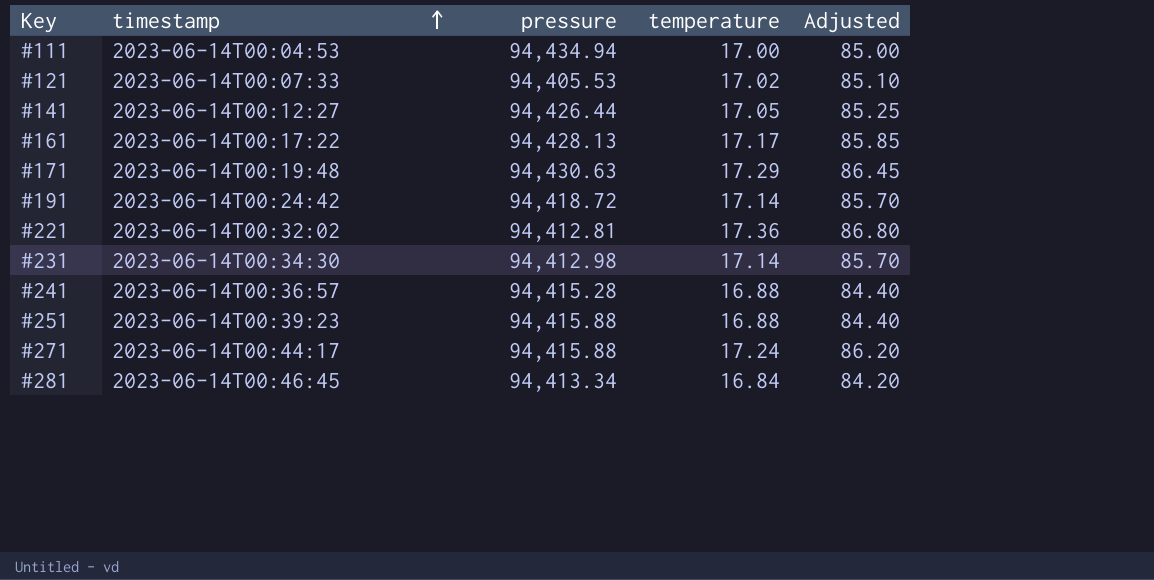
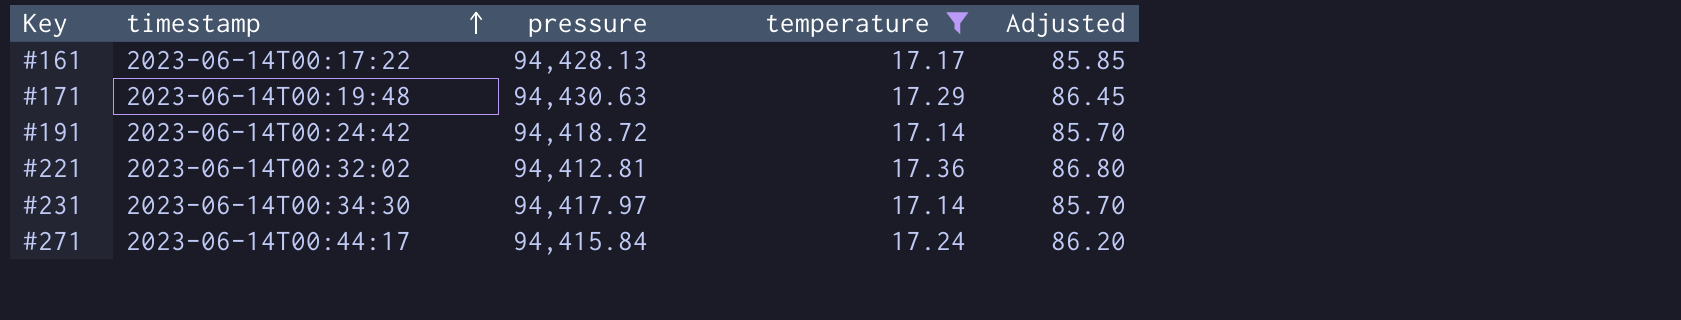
filter: none -> temperature >= 17.14
#231 | pressure: 94,412.98 -> 94,417.97
#271 | pressure: 94,415.88 -> 94,415.84

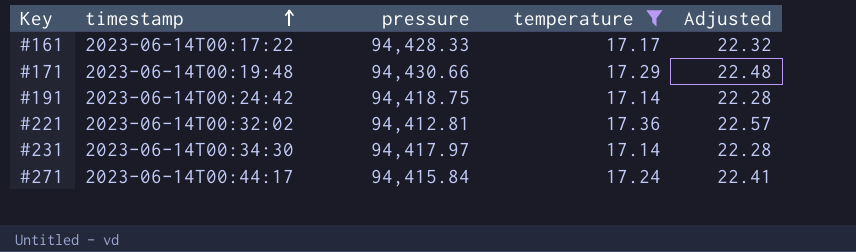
column Adjusted | formula: [temperature] * 5 -> [temperature] * 1.3
#161 | pressure: 94,428.13 -> 94,428.33
#171 | pressure: 94,430.63 -> 94,430.66
#191 | pressure: 94,418.72 -> 94,418.75

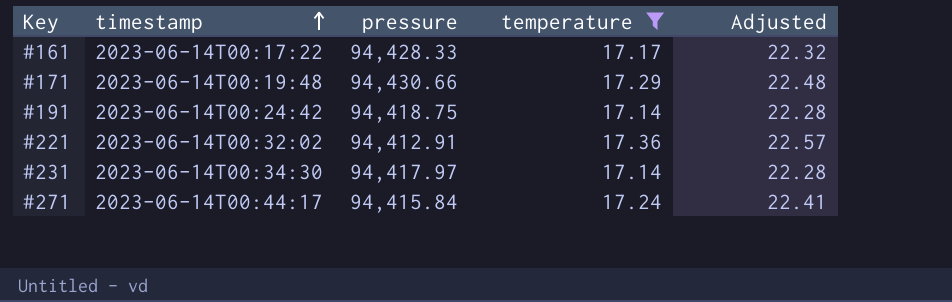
#221 | pressure: 94,412.81 -> 94,412.91

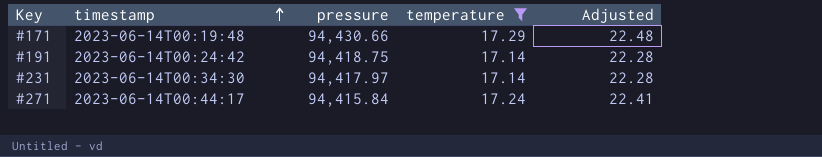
row #161: 2023-06-14T00:17:22 | 94,428.33 | 17.17 | 22.32 -> none
row #221: 2023-06-14T00:32:02 | 94,412.91 | 17.36 | 22.57 -> none

